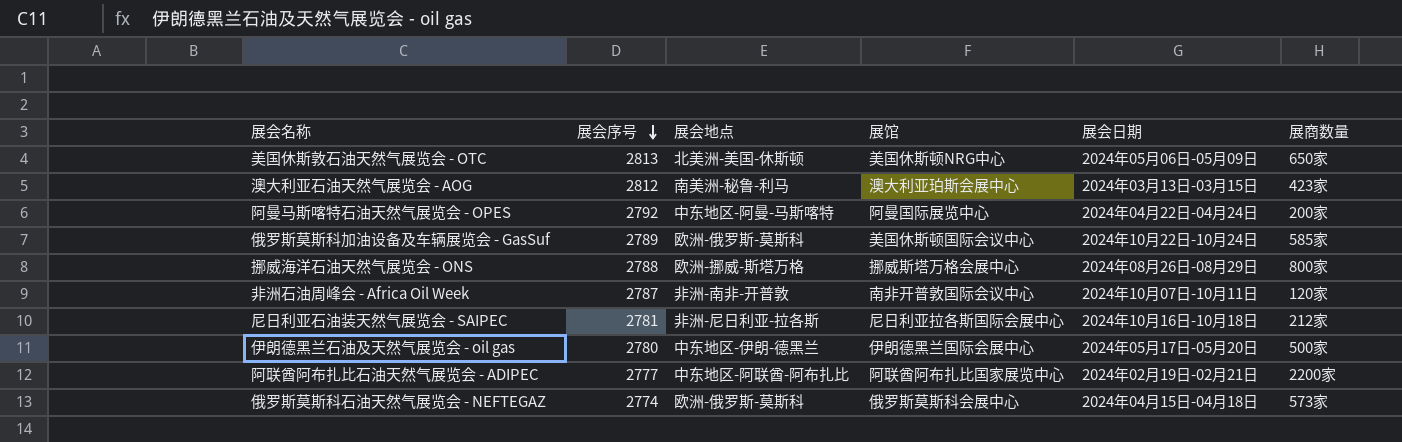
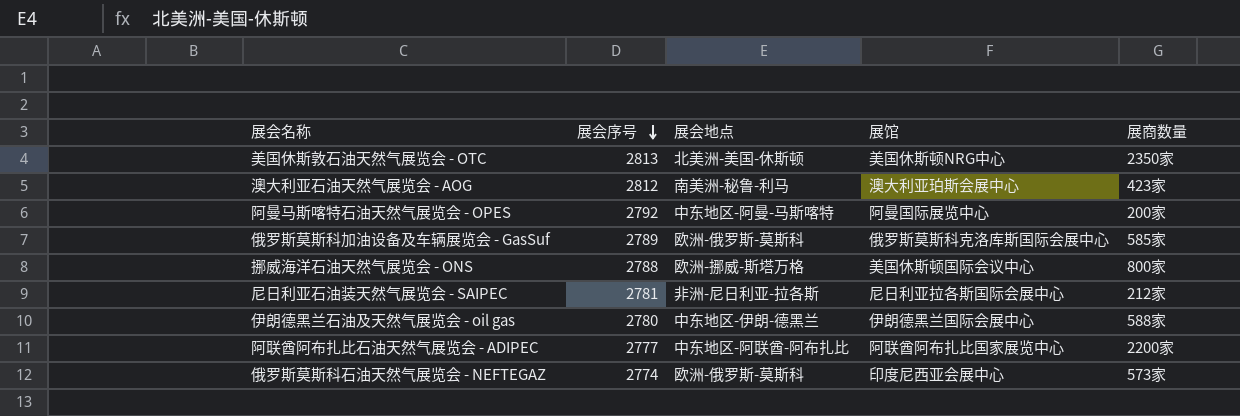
column 展会日期 | position: 5 -> none
row 非洲石油周峰会 - Africa Oil Week: 2787 | 非洲-南非-开普敦 | 南非开普敦国际会议中心 | 2024年10月07日-10月11日 | 120家 -> none
美国休斯敦石油天然气展览会 - OTC | 展商数量: 650家 -> 2350家
俄罗斯莫斯科加油设备及车辆展览会 - GasSuf | 展馆: 美国休斯顿国际会议中心 -> 俄罗斯莫斯科克洛库斯国际会展中心
挪威海洋石油天然气展览会 - ONS | 展馆: 挪威斯塔万格会展中心 -> 美国休斯顿国际会议中心
伊朗德黑兰石油及天然气展览会 - oil gas | 展商数量: 500家 -> 588家
俄罗斯莫斯科石油天然气展览会 - NEFTEGAZ | 展馆: 俄罗斯莫斯科会展中心 -> 印度尼西亚会展中心

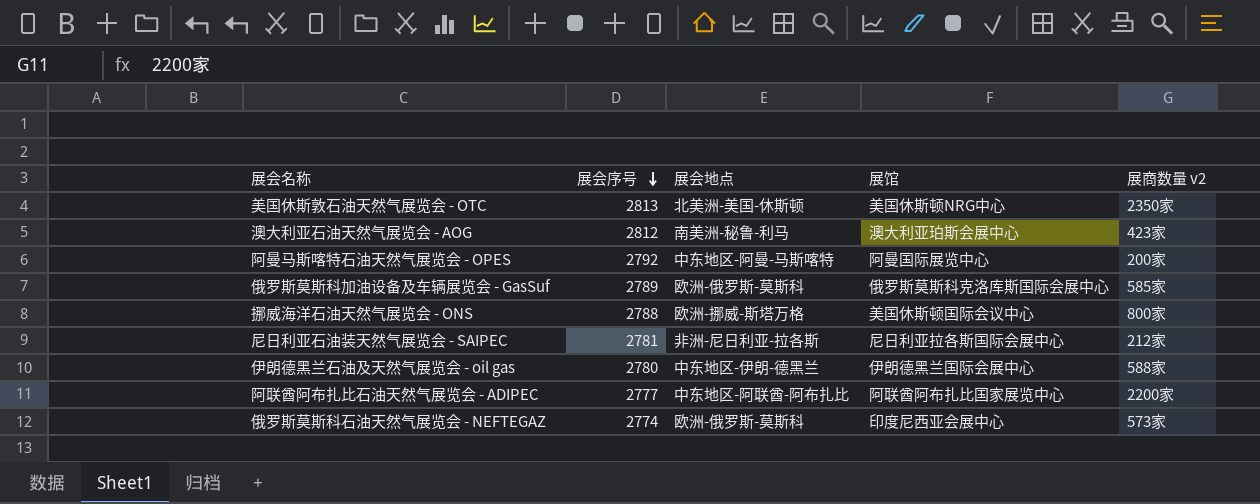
column name: 展商数量 -> 展商数量 v2

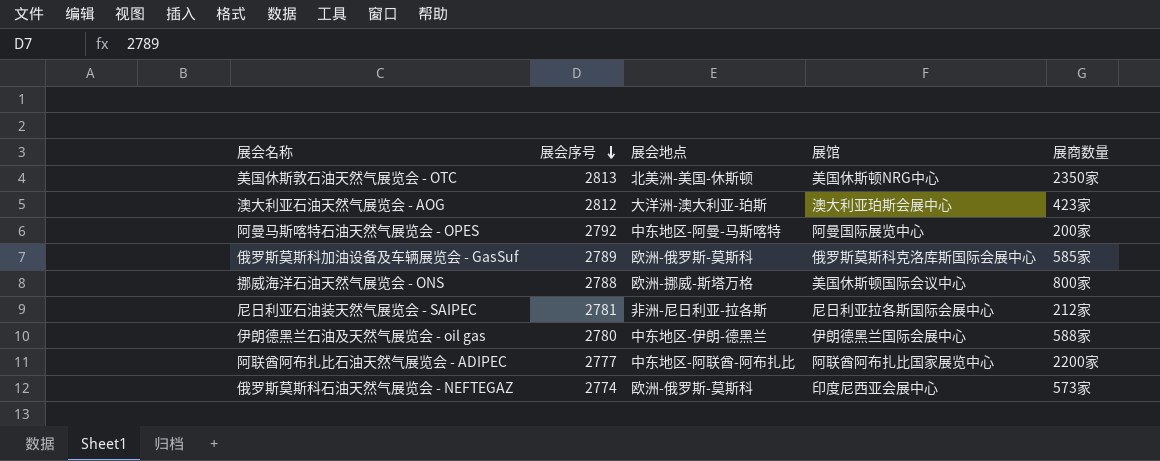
column name: 展商数量 v2 -> 展商数量
澳大利亚石油天然气展览会 - AOG | 展会地点: 南美洲-秘鲁-利马 -> 大洋洲-澳大利亚-珀斯

